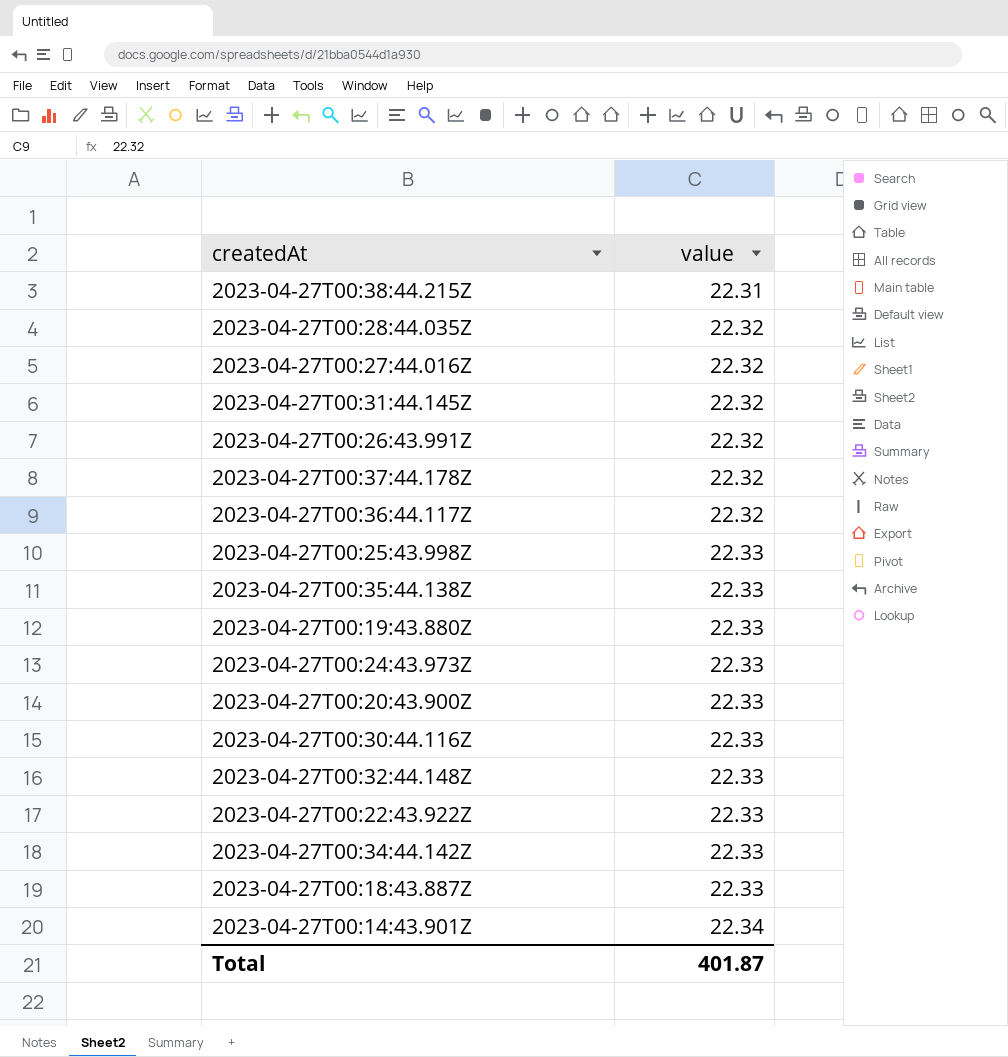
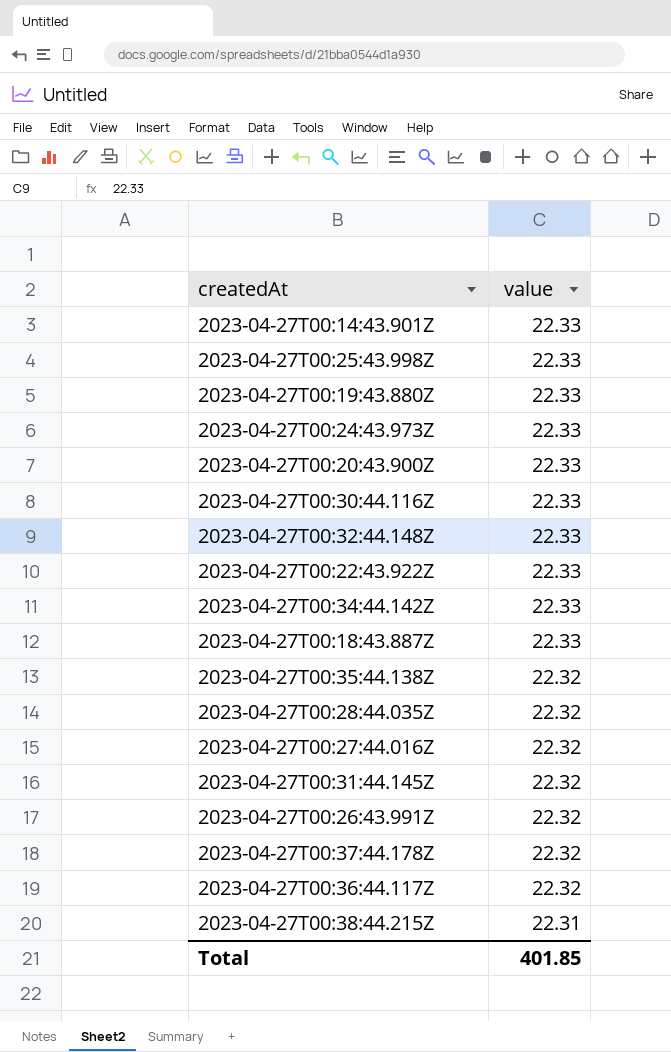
row order: value ascending -> value descending
2023-04-27T00:14:43.901Z | value: 22.34 -> 22.33
2023-04-27T00:35:44.138Z | value: 22.33 -> 22.32
Total | value: 401.87 -> 401.85

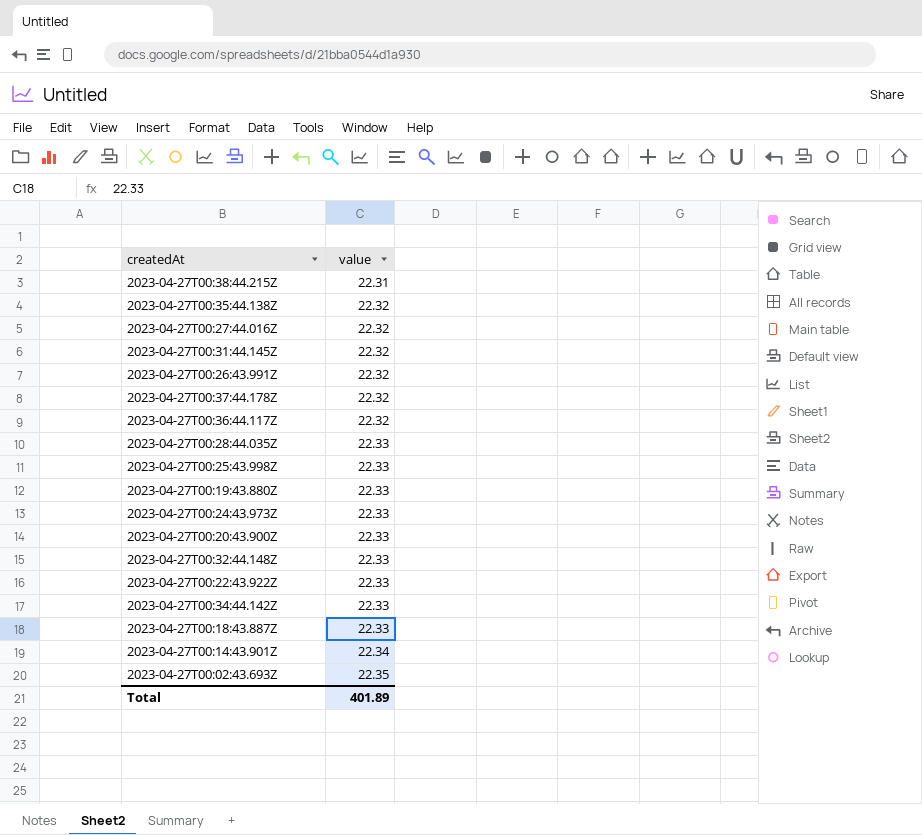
row order: value descending -> value ascending
row 2023-04-27T00:30:44.116Z: 22.33 -> none
2023-04-27T00:28:44.035Z | value: 22.32 -> 22.33
2023-04-27T00:14:43.901Z | value: 22.33 -> 22.34
row 2023-04-27T00:02:43.693Z: none -> 22.35
Total | value: 401.85 -> 401.89

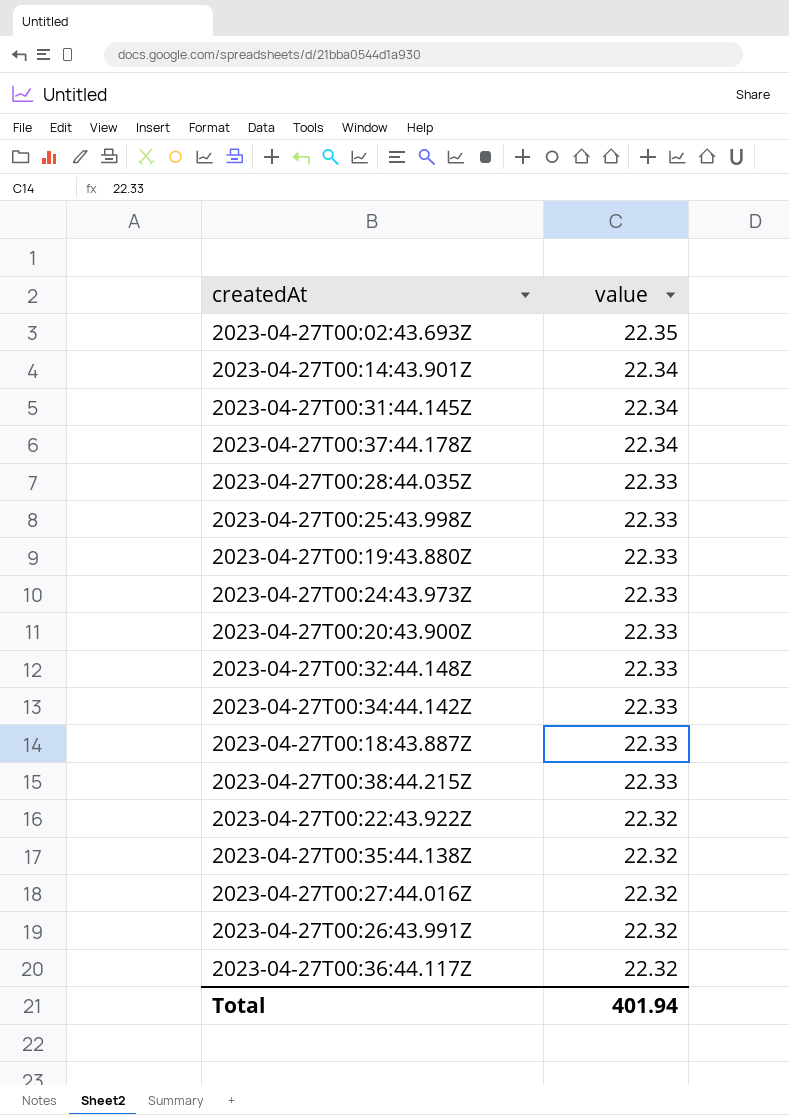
row order: value ascending -> value descending
2023-04-27T00:31:44.145Z | value: 22.32 -> 22.34
2023-04-27T00:37:44.178Z | value: 22.32 -> 22.34
2023-04-27T00:38:44.215Z | value: 22.31 -> 22.33
2023-04-27T00:22:43.922Z | value: 22.33 -> 22.32
Total | value: 401.89 -> 401.94

